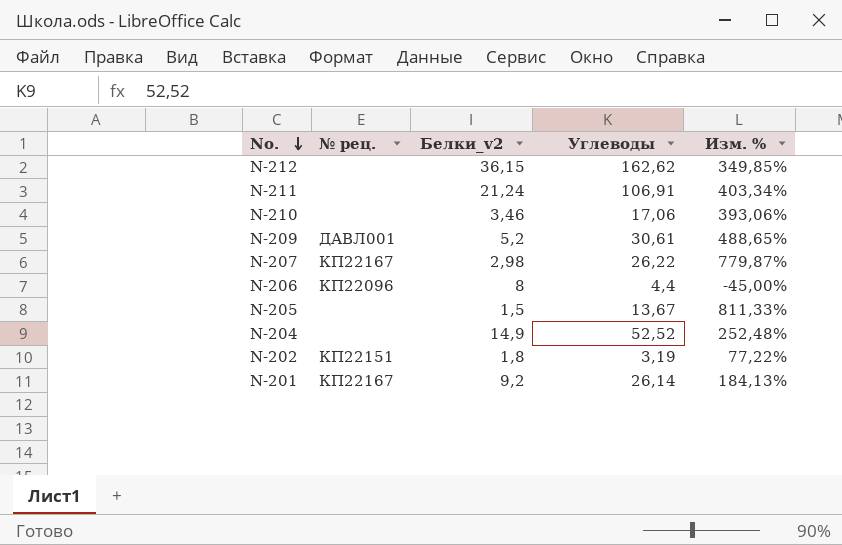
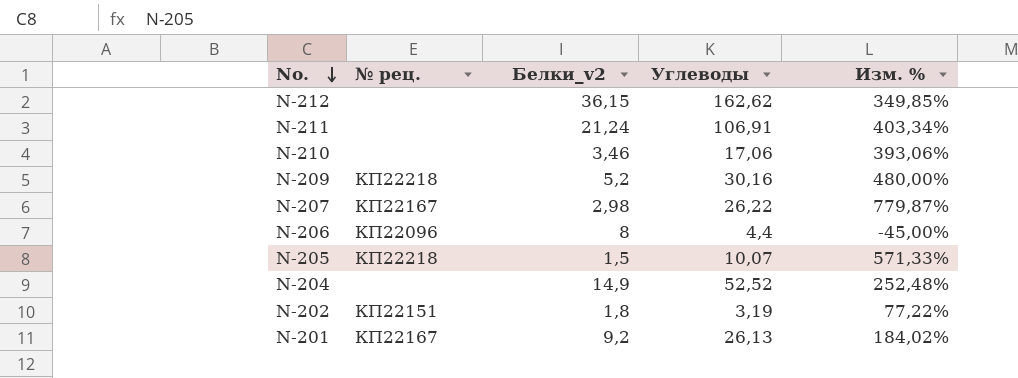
N-209 | № рец.: ДАВЛ001 -> КП22218
N-209 | Углеводы: 30,61 -> 30,16
N-209 | Изм. %: 488,65% -> 480,00%
N-205 | № рец.: none -> КП22218
N-205 | Углеводы: 13,67 -> 10,07
N-205 | Изм. %: 811,33% -> 571,33%
N-201 | Углеводы: 26,14 -> 26,13
N-201 | Изм. %: 184,13% -> 184,02%

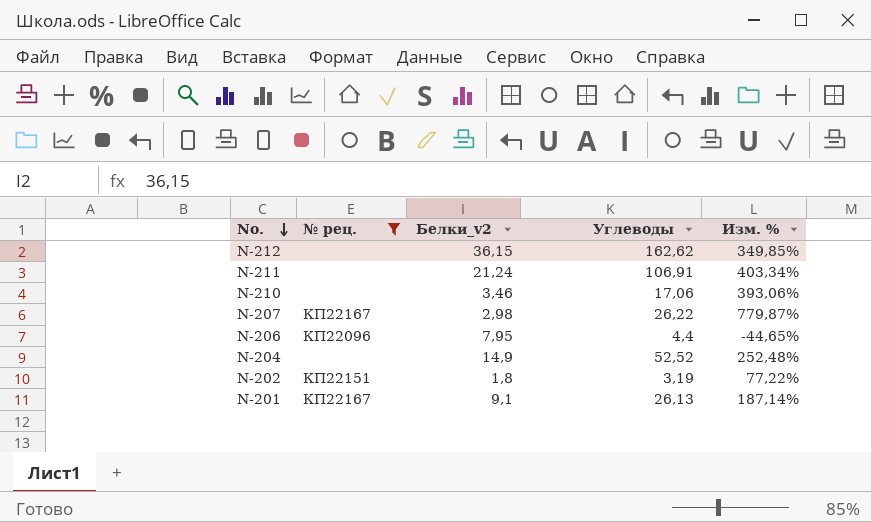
filter: none -> № рец. != КП22218
N-206 | Белки_v2: 8 -> 7,95
N-206 | Изм. %: -45,00% -> -44,65%
N-201 | Белки_v2: 9,2 -> 9,1
N-201 | Изм. %: 184,02% -> 187,14%

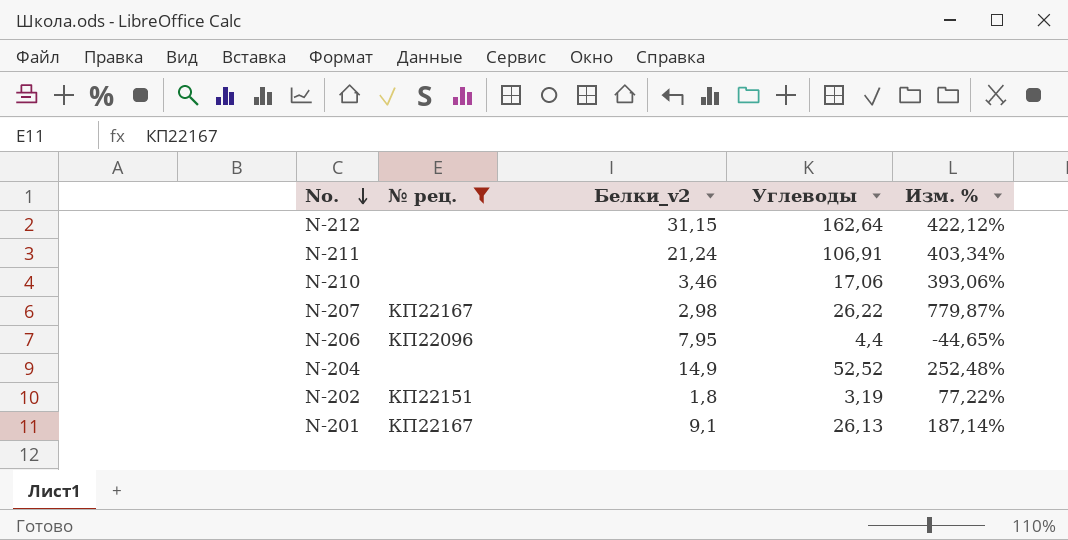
N-212 | Белки_v2: 36,15 -> 31,15
N-212 | Углеводы: 162,62 -> 162,64
N-212 | Изм. %: 349,85% -> 422,12%

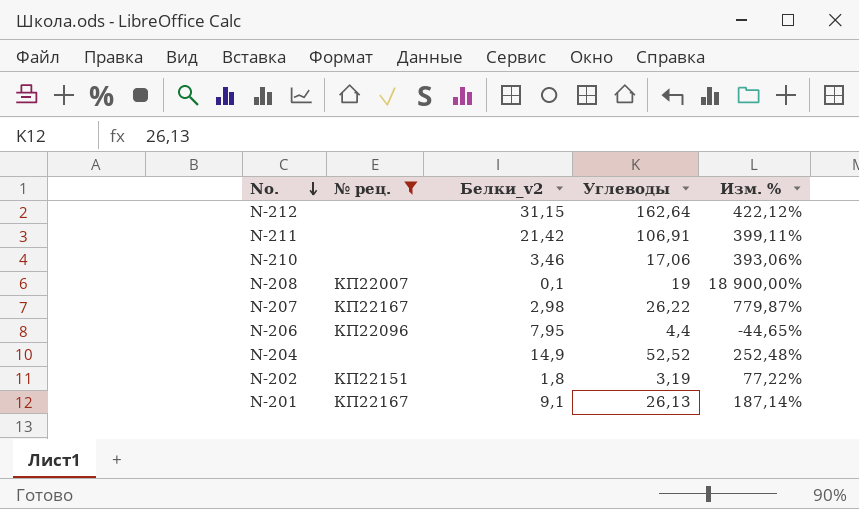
N-211 | Белки_v2: 21,24 -> 21,42
N-211 | Изм. %: 403,34% -> 399,11%
row N-208: none -> КП22007 | 0,1 | 19 | 18 900,00%

